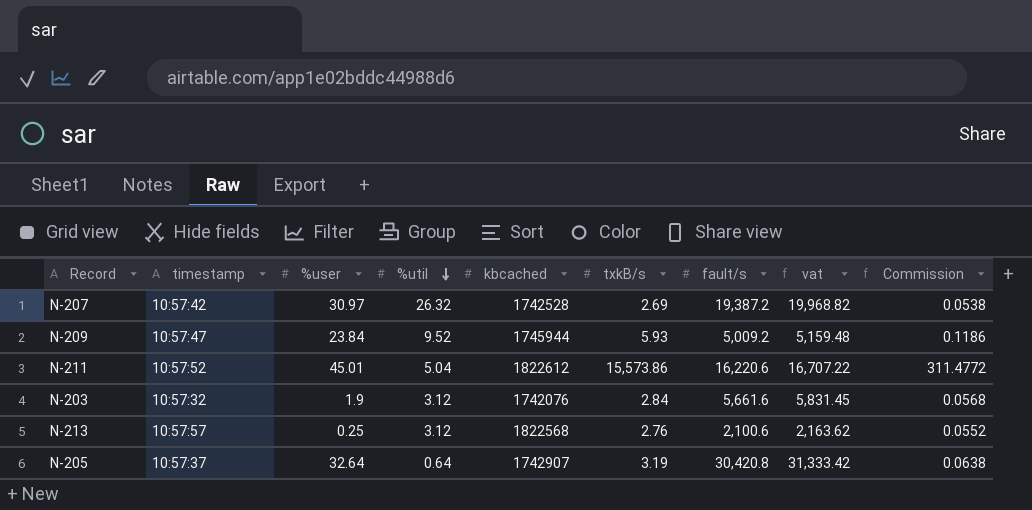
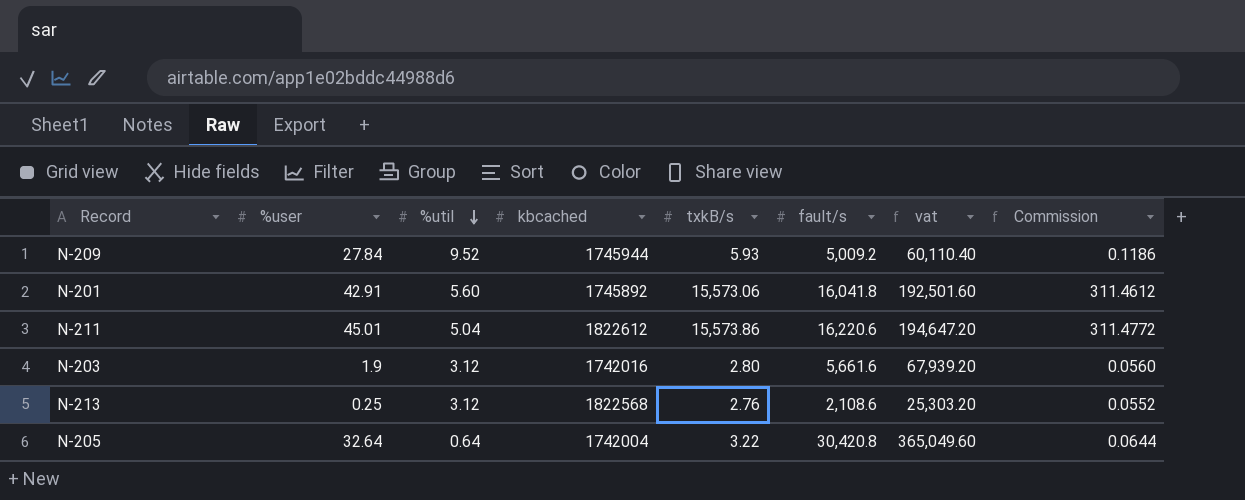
column timestamp | position: 2 -> none
column vat | formula: [fault/s] * 1.03 -> [fault/s] * 12
row N-207: 10:57:42 | 30.97 | 26.32 | 1742528 | 2.69 | 19,387.2 | 19,968.82 | 0.0538 -> none
N-209 | %user: 23.84 -> 27.84
row N-201: none -> 42.91 | 5.60 | 1745892 | 15,573.06 | 16,041.8 | 192,501.60 | 311.4612
N-203 | kbcached: 1742076 -> 1742016
N-203 | txkB/s: 2.84 -> 2.80
N-203 | Commission: 0.0568 -> 0.0560
N-213 | fault/s: 2,100.6 -> 2,108.6
N-205 | kbcached: 1742907 -> 1742004
N-205 | txkB/s: 3.19 -> 3.22
N-205 | Commission: 0.0638 -> 0.0644

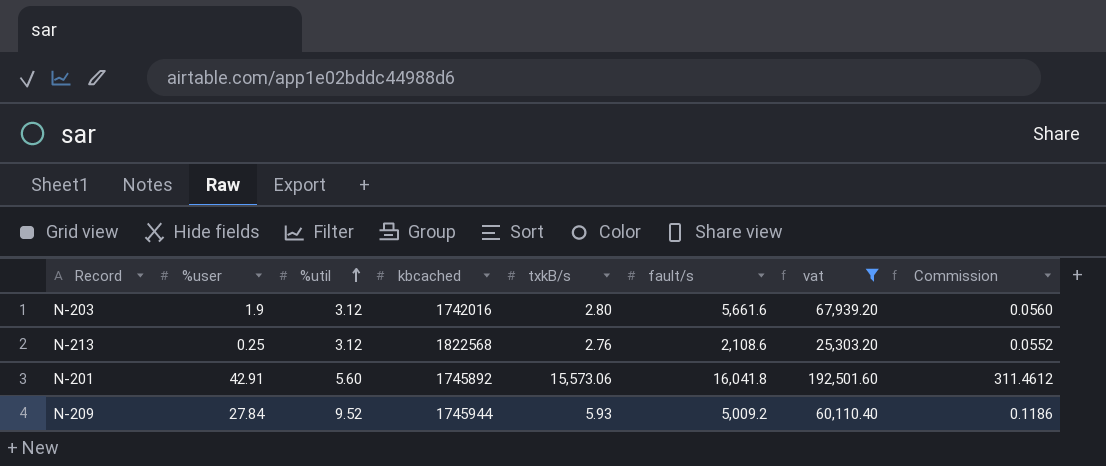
filter: none -> vat <= 192,501.60
row order: %util descending -> %util ascending

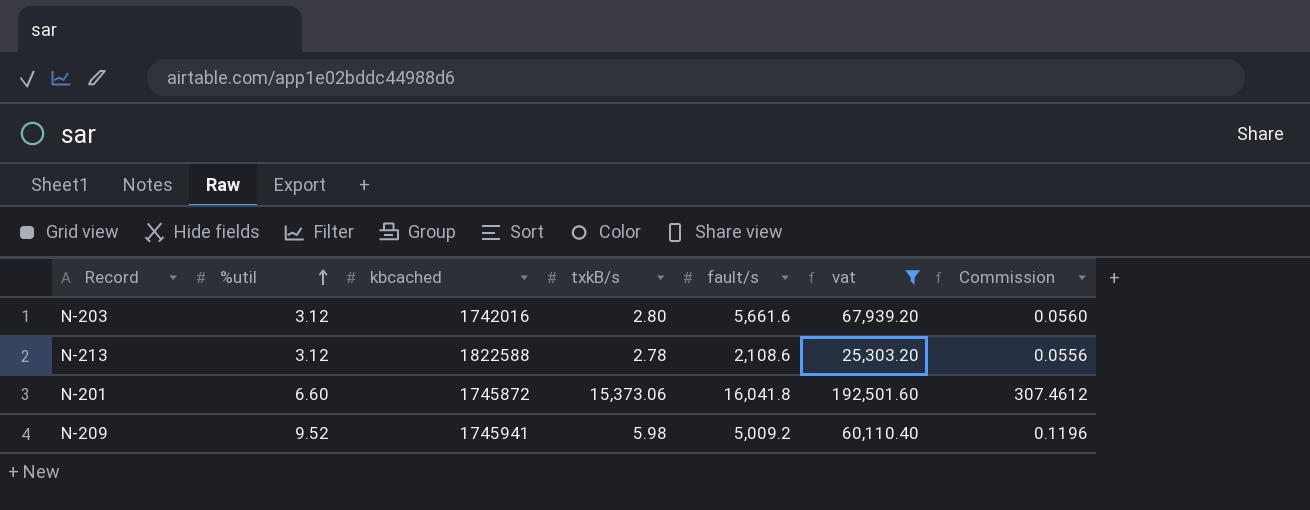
column %user | position: 2 -> none
N-213 | kbcached: 1822568 -> 1822588
N-213 | txkB/s: 2.76 -> 2.78
N-213 | Commission: 0.0552 -> 0.0556
N-201 | %util: 5.60 -> 6.60
N-201 | kbcached: 1745892 -> 1745872
N-201 | txkB/s: 15,573.06 -> 15,373.06
N-201 | Commission: 311.4612 -> 307.4612
N-209 | kbcached: 1745944 -> 1745941
N-209 | txkB/s: 5.93 -> 5.98
N-209 | Commission: 0.1186 -> 0.1196

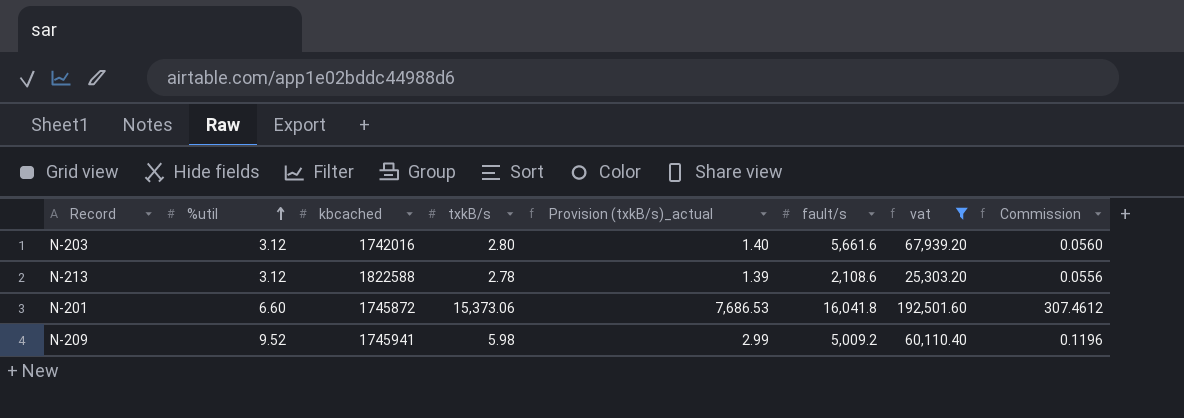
column Provision (txkB/s)_actual | formula: none -> [txkB/s] * 0.5

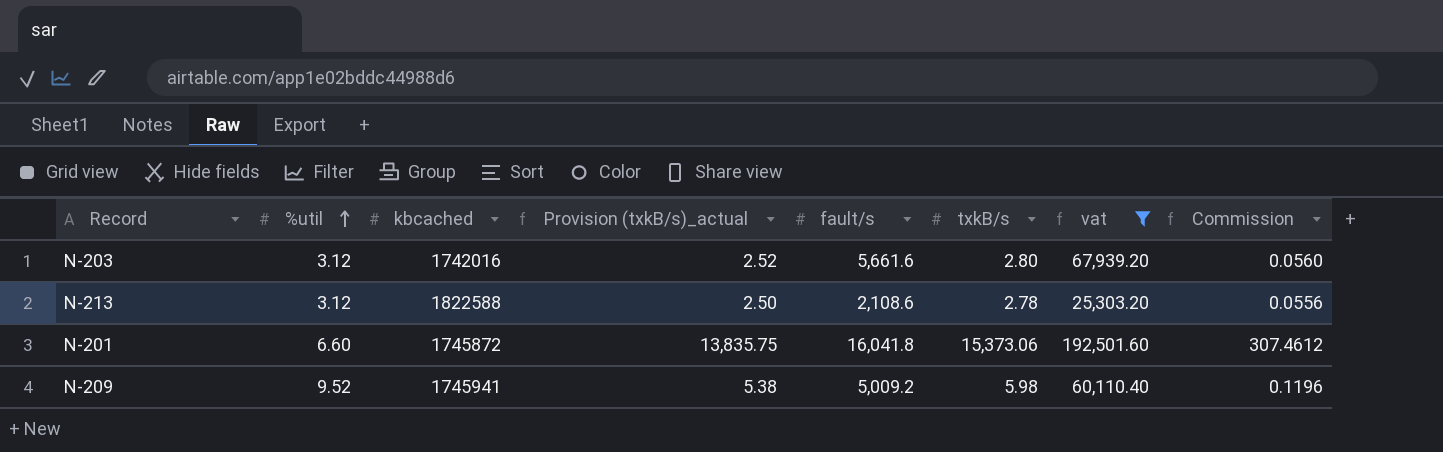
column Provision (txkB/s)_actual | formula: [txkB/s] * 0.5 -> [txkB/s] * 0.9
column txkB/s | position: 4 -> 6

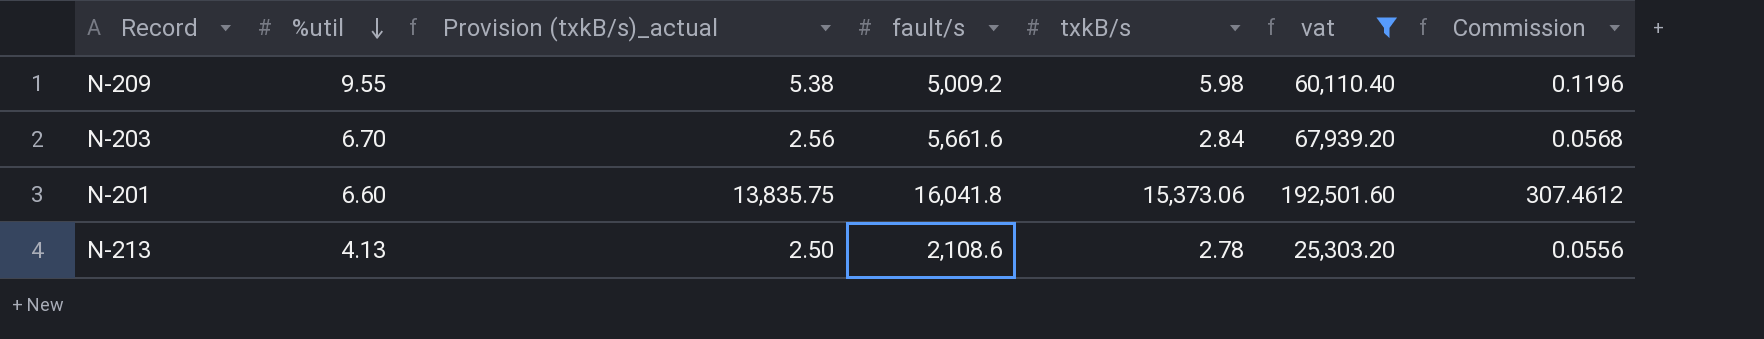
row order: %util ascending -> %util descending
column kbcached | position: 3 -> none
N-209 | %util: 9.52 -> 9.55
N-203 | %util: 3.12 -> 6.70
N-203 | Provision (txkB/s)_actual: 2.52 -> 2.56
N-203 | txkB/s: 2.80 -> 2.84
N-203 | Commission: 0.0560 -> 0.0568
N-213 | %util: 3.12 -> 4.13

